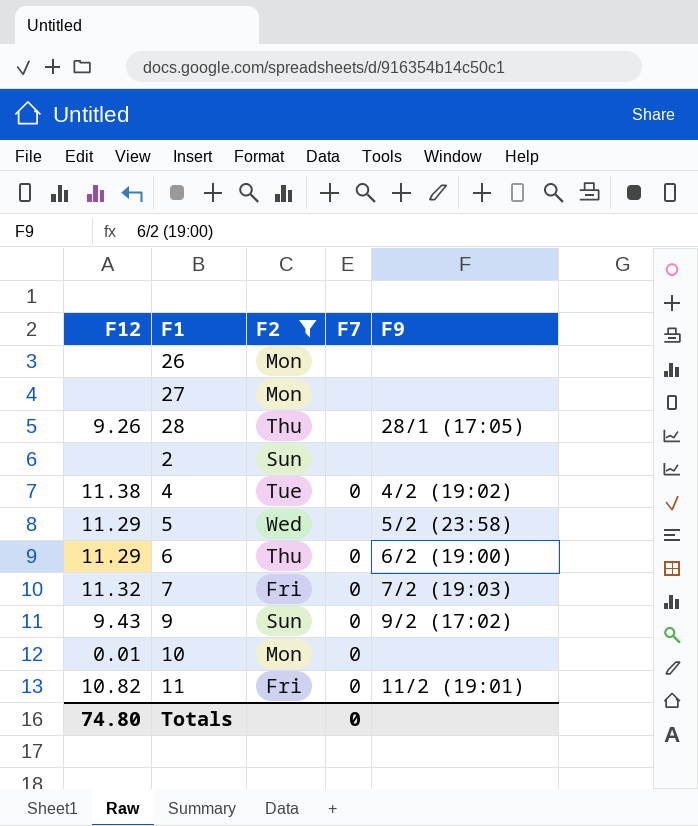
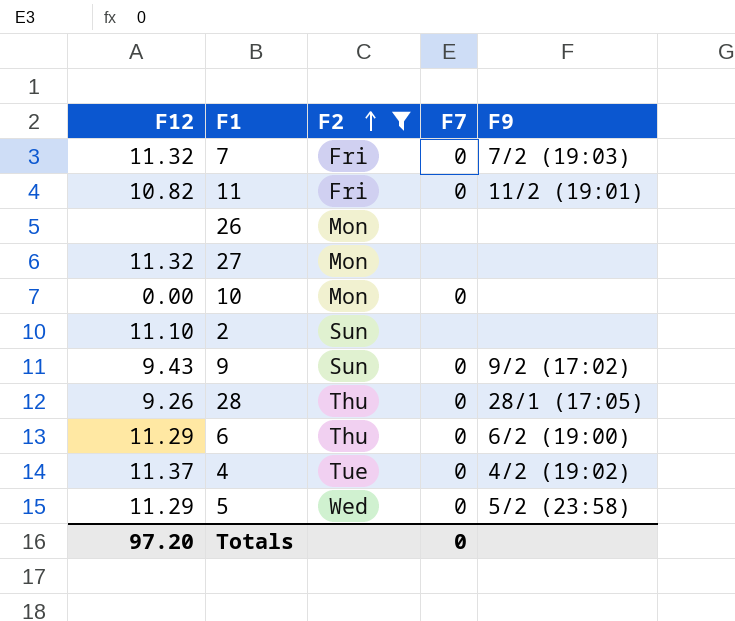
row order: none -> F2 ascending
27 | F12: none -> 11.32
10 | F12: 0.01 -> 0.00
2 | F12: none -> 11.10
28 | F7: none -> 0
4 | F12: 11.38 -> 11.37
5 | F7: none -> 0
Totals | F12: 74.80 -> 97.20

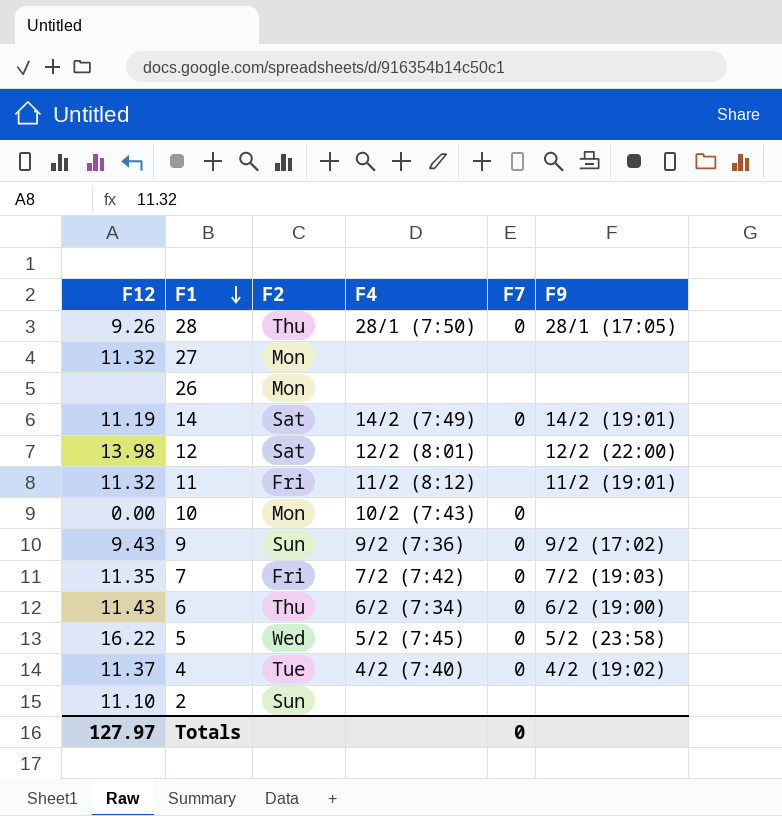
filter: F2 != Sat -> none
row order: F2 ascending -> F1 descending
column F4 | position: none -> 4
11 | F12: 10.82 -> 11.32
11 | F7: 0 -> none
7 | F12: 11.32 -> 11.35
6 | F12: 11.29 -> 11.43
5 | F12: 11.29 -> 16.22
Totals | F12: 97.20 -> 127.97

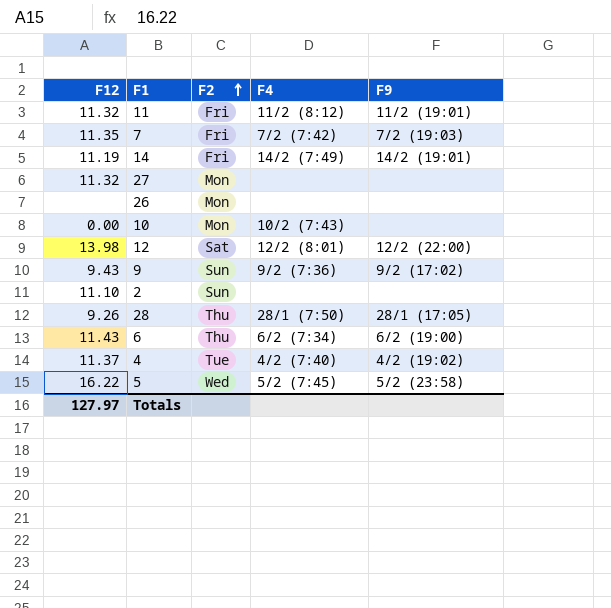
row order: F1 descending -> F2 ascending
column F7 | position: 5 -> none
14 | F2: Sat -> Fri

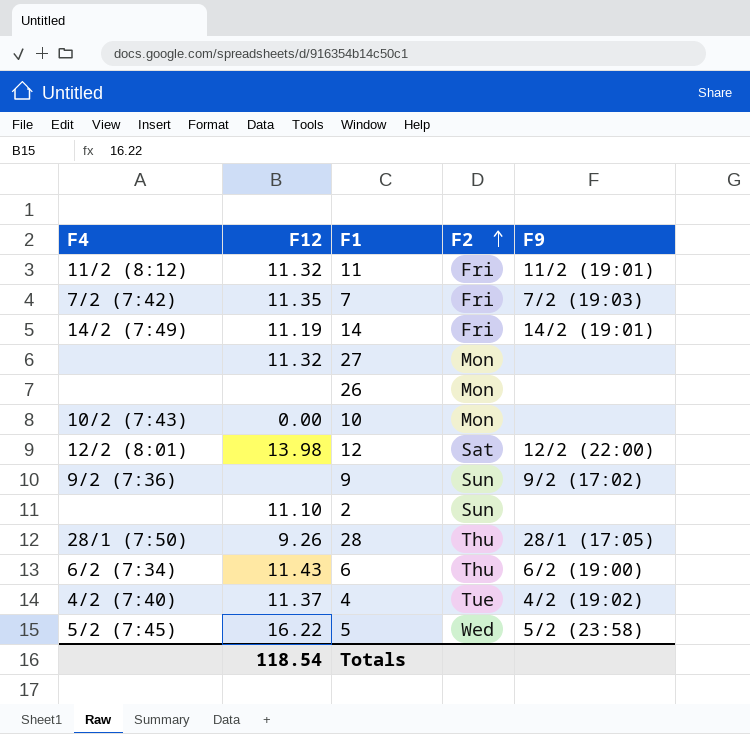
column F4 | position: 4 -> 1
9 | F12: 9.43 -> none
Totals | F12: 127.97 -> 118.54

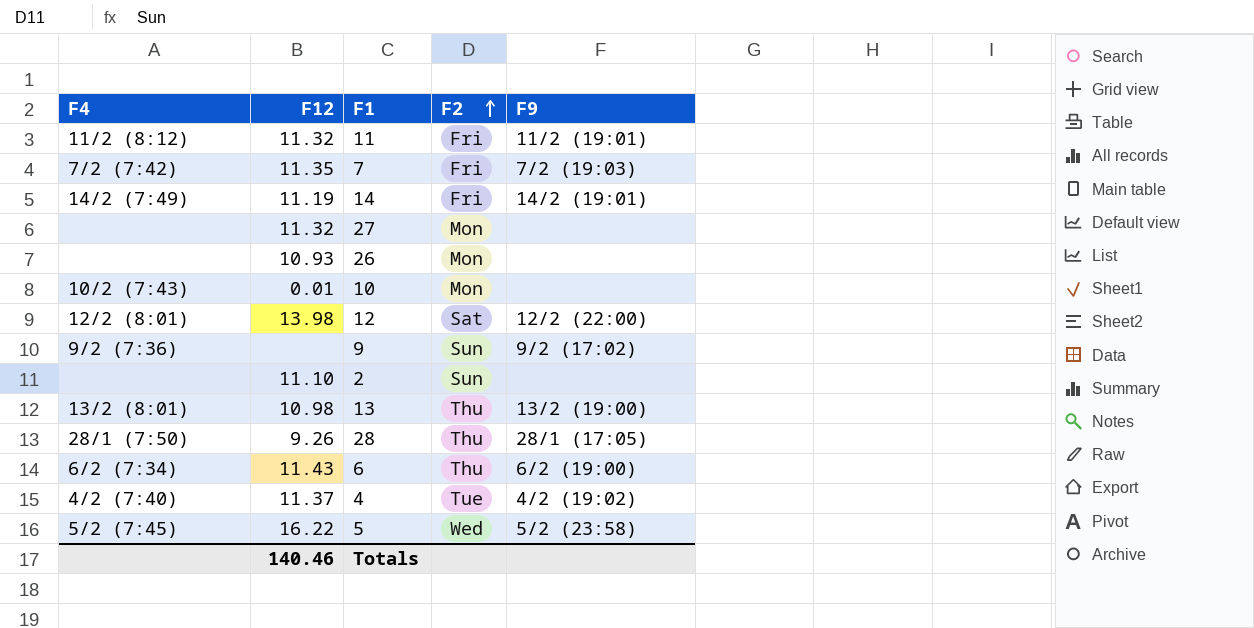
26 | F12: none -> 10.93
10 | F12: 0.00 -> 0.01
row 13: none -> 13/2 (8:01) | 10.98 | Thu | 13/2 (19:00)
Totals | F12: 118.54 -> 140.46

